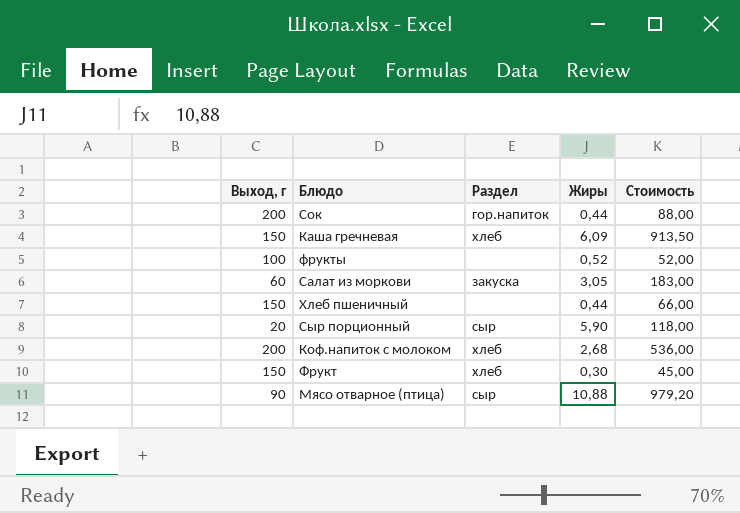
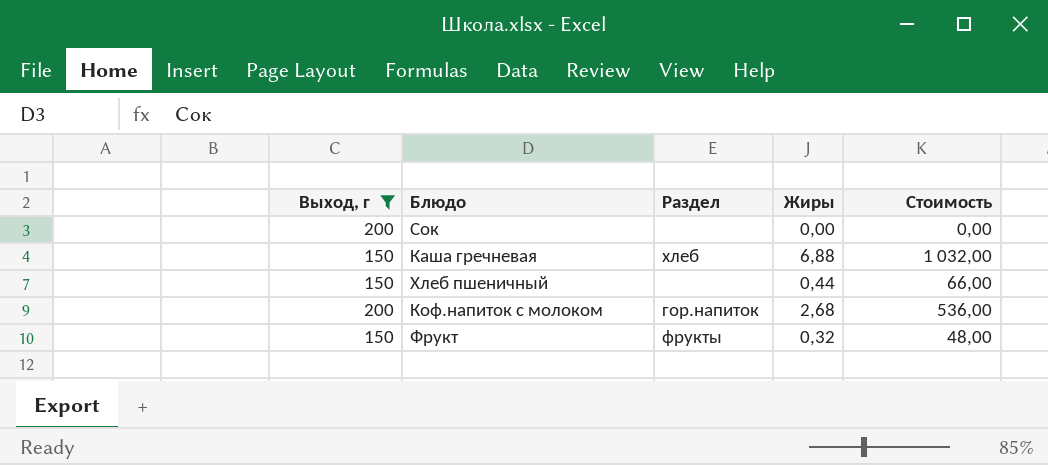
filter: none -> Выход, г >= 150
Сок | Раздел: гор.напиток -> none
Сок | Жиры: 0,44 -> 0,00
Сок | Стоимость: 88,00 -> 0,00
Каша гречневая | Жиры: 6,09 -> 6,88
Каша гречневая | Стоимость: 913,50 -> 1 032,00
Коф.напиток с молоком | Раздел: хлеб -> гор.напиток
Фрукт | Раздел: хлеб -> фрукты
Фрукт | Жиры: 0,30 -> 0,32
Фрукт | Стоимость: 45,00 -> 48,00

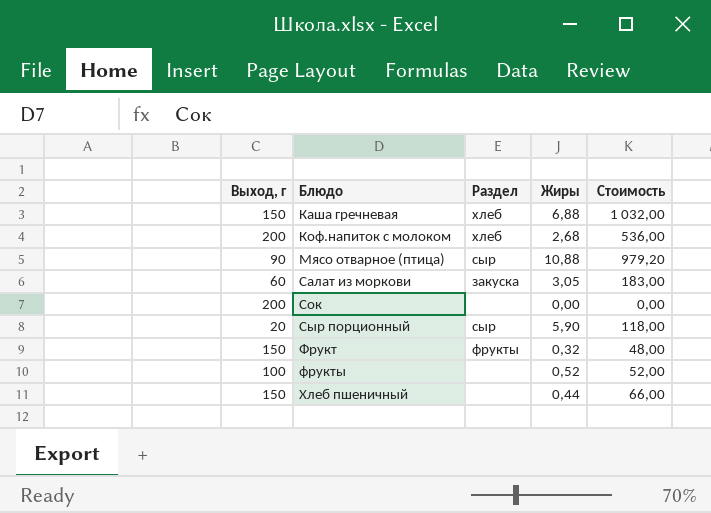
filter: Выход, г >= 150 -> none
row order: none -> Блюдо ascending
Коф.напиток с молоком | Раздел: гор.напиток -> хлеб

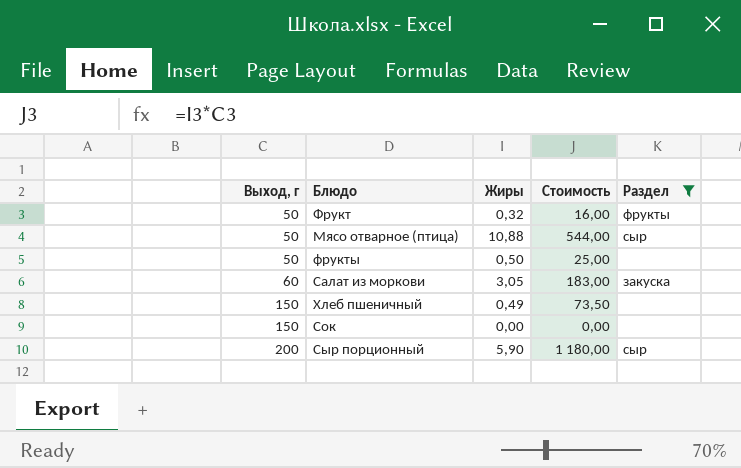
filter: none -> Раздел != хлеб
row order: Блюдо ascending -> Выход, г ascending
column Раздел | position: 3 -> 5
Фрукт | Выход, г: 150 -> 50
Фрукт | Стоимость: 48,00 -> 16,00
Мясо отварное (птица) | Выход, г: 90 -> 50
Мясо отварное (птица) | Стоимость: 979,20 -> 544,00
фрукты | Выход, г: 100 -> 50
фрукты | Жиры: 0,52 -> 0,50
фрукты | Стоимость: 52,00 -> 25,00
Хлеб пшеничный | Жиры: 0,44 -> 0,49
Хлеб пшеничный | Стоимость: 66,00 -> 73,50
Сок | Выход, г: 200 -> 150
Сыр порционный | Выход, г: 20 -> 200
Сыр порционный | Стоимость: 118,00 -> 1 180,00

